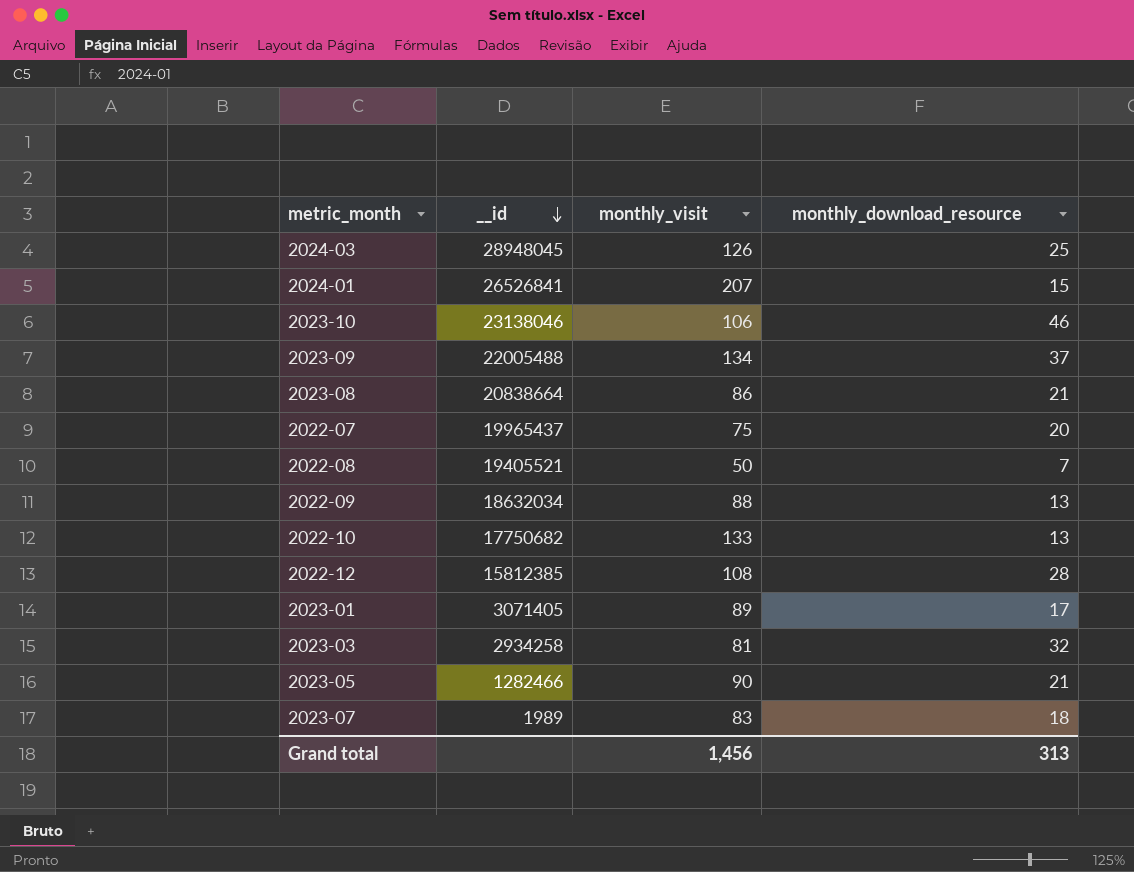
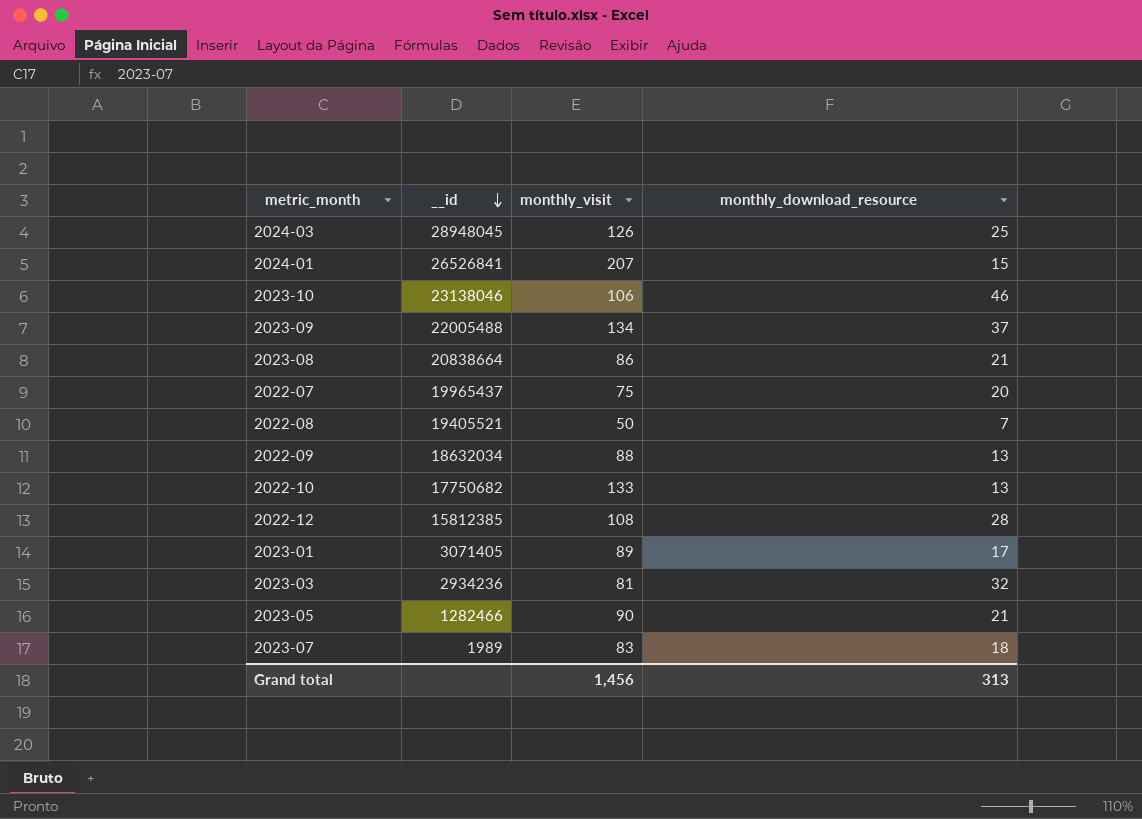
2023-03 | __id: 2934258 -> 2934236

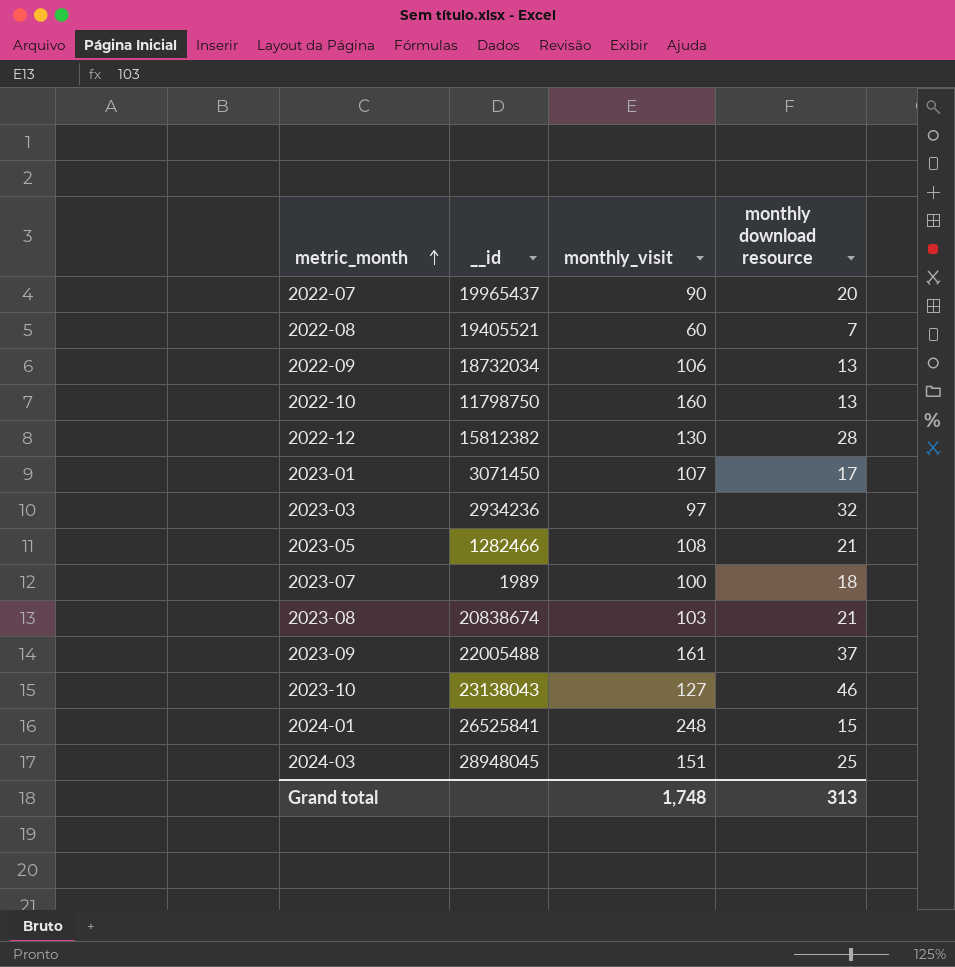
row order: __id descending -> metric_month ascending
column name: monthly_download_resource -> monthly download resource
2022-07 | monthly_visit: 75 -> 90
2022-08 | monthly_visit: 50 -> 60
2022-09 | __id: 18632034 -> 18732034
2022-09 | monthly_visit: 88 -> 106
2022-10 | __id: 17750682 -> 11798750
2022-10 | monthly_visit: 133 -> 160
2022-12 | __id: 15812385 -> 15812382
2022-12 | monthly_visit: 108 -> 130
2023-01 | __id: 3071405 -> 3071450
2023-01 | monthly_visit: 89 -> 107
2023-03 | monthly_visit: 81 -> 97
2023-05 | monthly_visit: 90 -> 108
2023-07 | monthly_visit: 83 -> 100
2023-08 | __id: 20838664 -> 20838674
2023-08 | monthly_visit: 86 -> 103
2023-09 | monthly_visit: 134 -> 161
2023-10 | __id: 23138046 -> 23138043
2023-10 | monthly_visit: 106 -> 127
2024-01 | __id: 26526841 -> 26525841
2024-01 | monthly_visit: 207 -> 248
2024-03 | monthly_visit: 126 -> 151
Grand total | monthly_visit: 1,456 -> 1,748

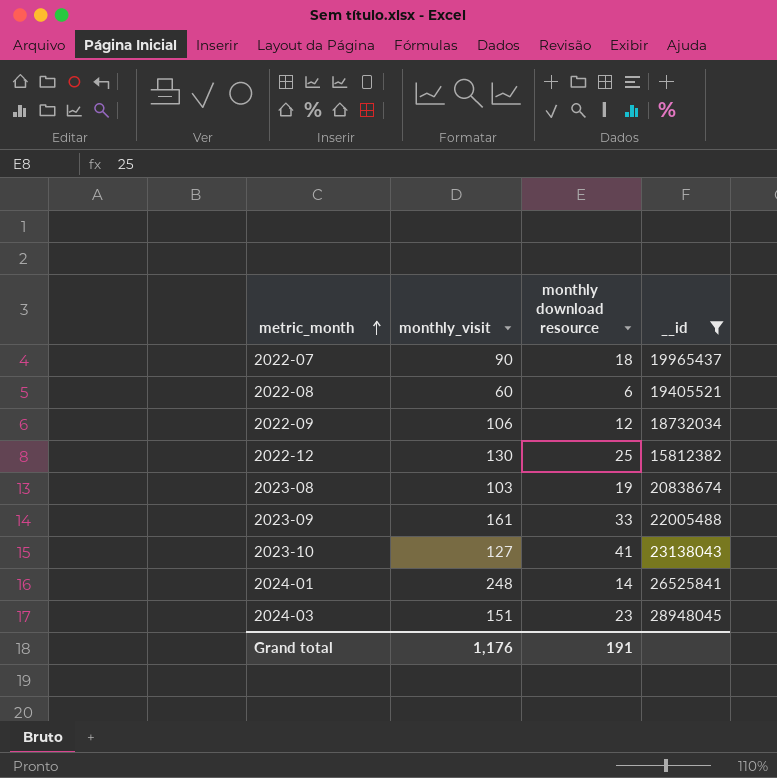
filter: none -> __id >= 15812382
column __id | position: 2 -> 4
2022-07 | monthly download resource: 20 -> 18
2022-08 | monthly download resource: 7 -> 6
2022-09 | monthly download resource: 13 -> 12
2022-12 | monthly download resource: 28 -> 25
2023-08 | monthly download resource: 21 -> 19
2023-09 | monthly download resource: 37 -> 33
2023-10 | monthly download resource: 46 -> 41
2024-01 | monthly download resource: 15 -> 14
2024-03 | monthly download resource: 25 -> 23
Grand total | monthly_visit: 1,748 -> 1,176
Grand total | monthly download resource: 313 -> 191

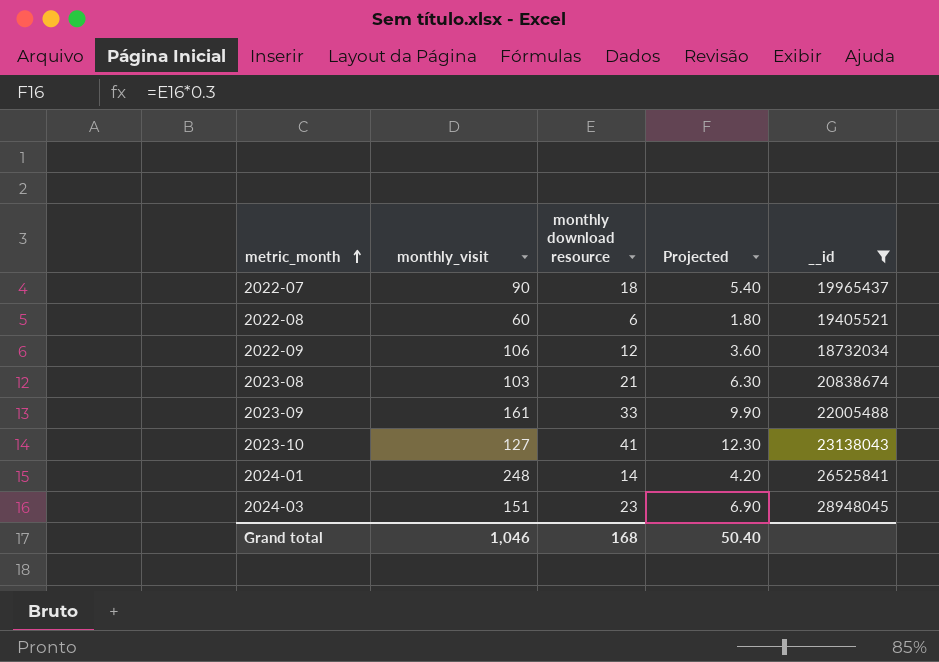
column Projected | formula: none -> [monthly download resource] * 0.3
row 2022-12: 130 | 25 | 15812382 -> none
2023-08 | monthly download resource: 19 -> 21
Grand total | monthly_visit: 1,176 -> 1,046
Grand total | monthly download resource: 191 -> 168

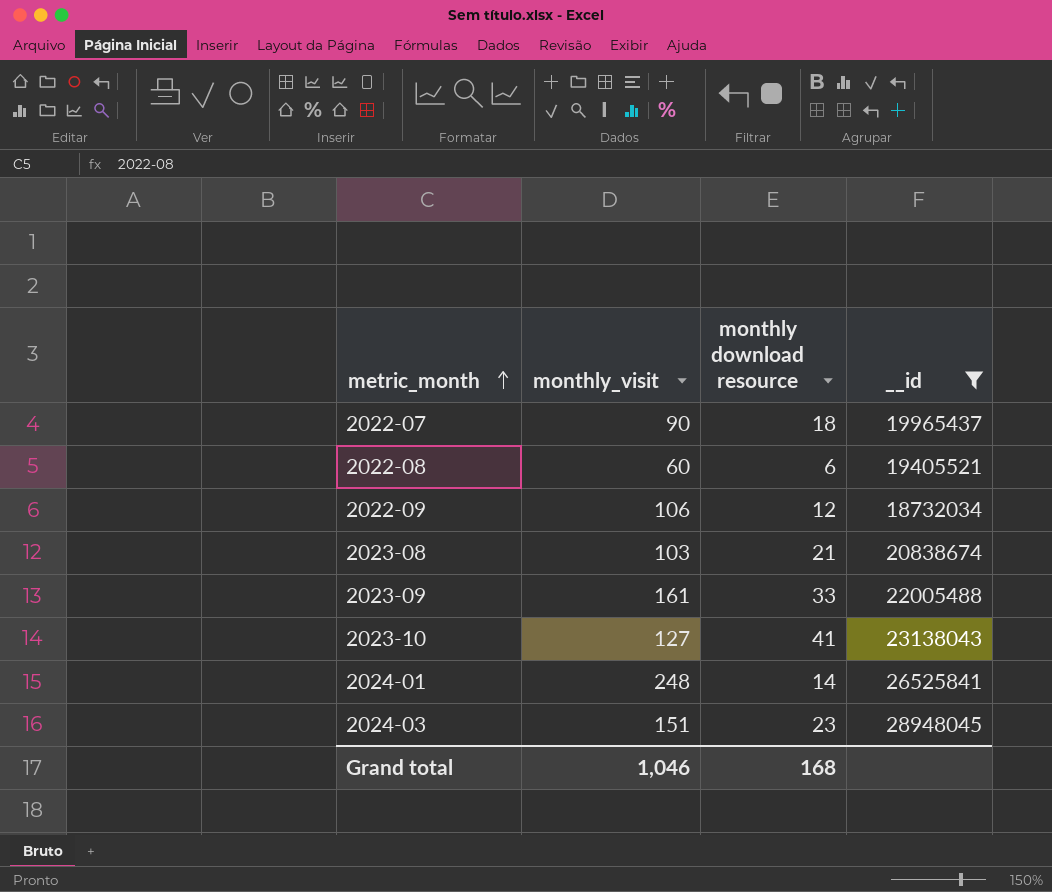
column Projected | formula: [monthly download resource] * 0.3 -> none

